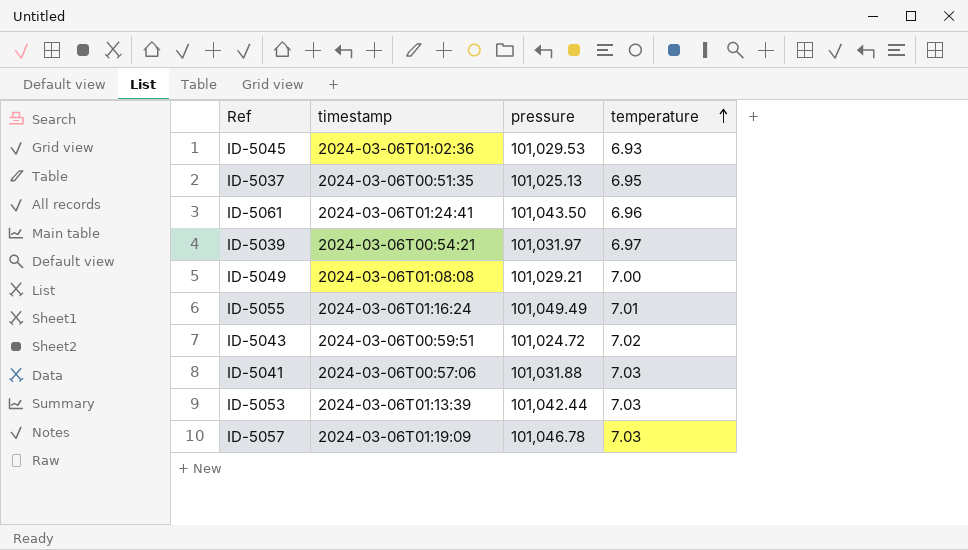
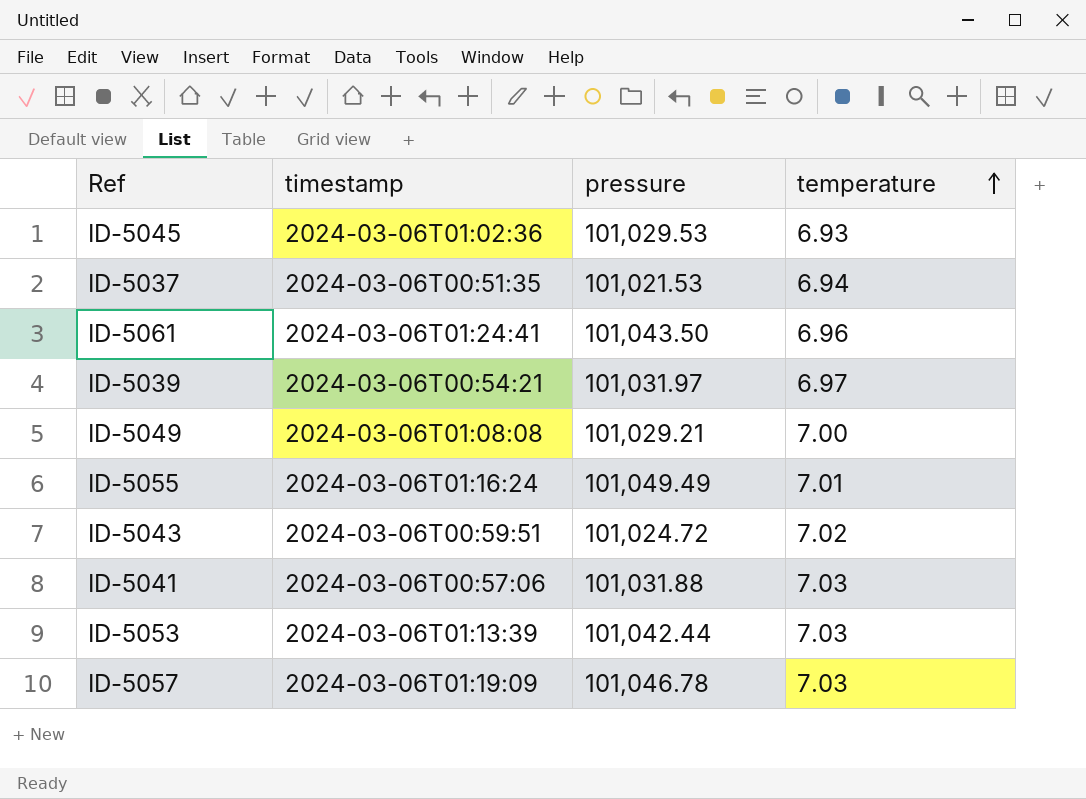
ID-5037 | pressure: 101,025.13 -> 101,021.53
ID-5037 | temperature: 6.95 -> 6.94

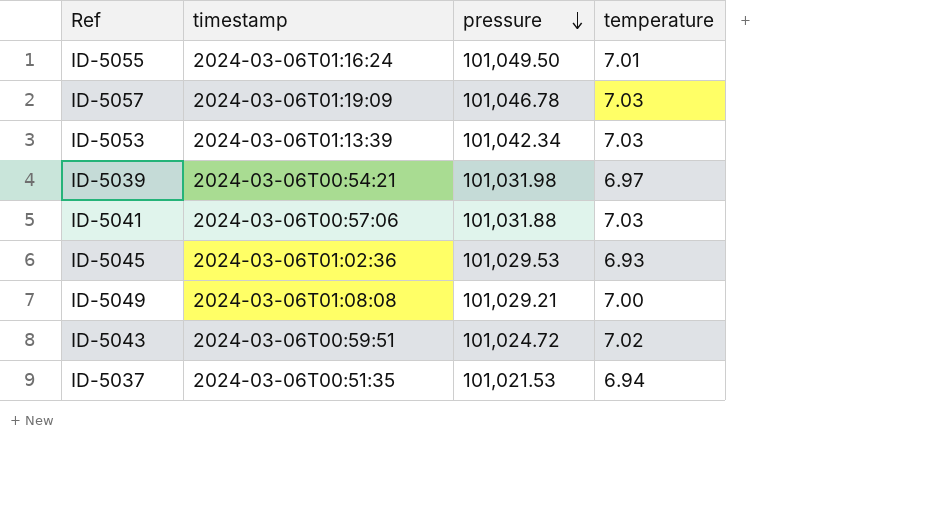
row order: temperature ascending -> pressure descending
row ID-5061: 2024-03-06T01:24:41 | 101,043.50 | 6.96 -> none
ID-5055 | pressure: 101,049.49 -> 101,049.50
ID-5053 | pressure: 101,042.44 -> 101,042.34
ID-5039 | pressure: 101,031.97 -> 101,031.98

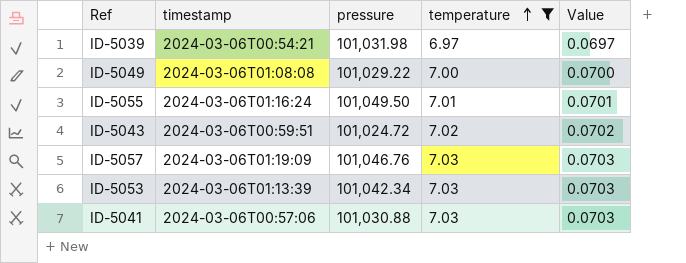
filter: none -> temperature >= 6.97
row order: pressure descending -> temperature ascending
column Value | formula: none -> [temperature] * 0.01
ID-5049 | pressure: 101,029.21 -> 101,029.22
ID-5057 | pressure: 101,046.78 -> 101,046.76
ID-5041 | pressure: 101,031.88 -> 101,030.88

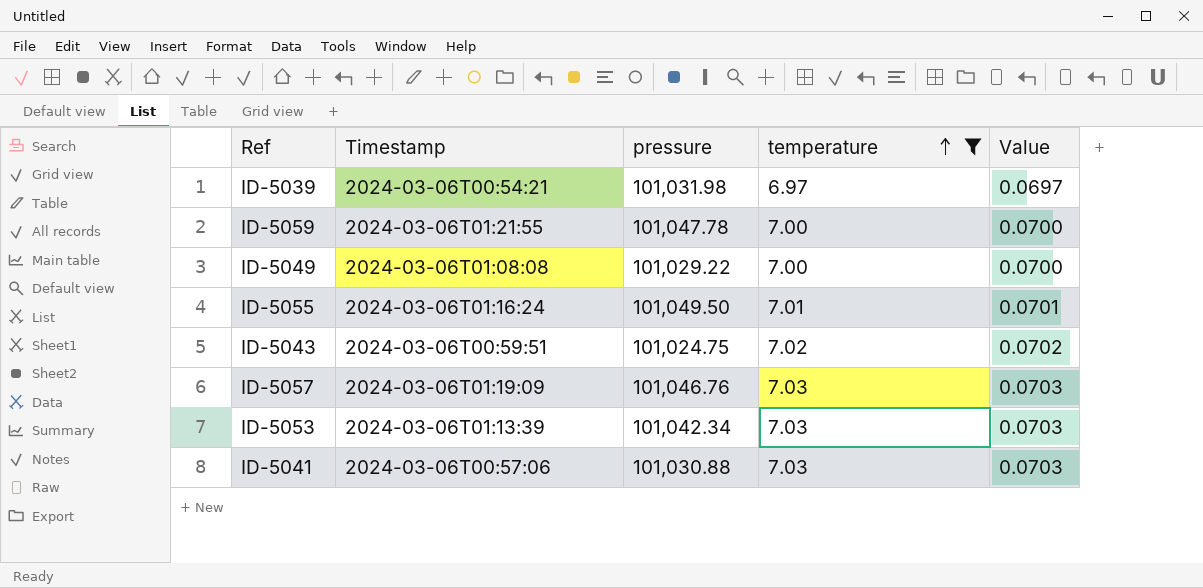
column name: timestamp -> Timestamp
row ID-5059: none -> 2024-03-06T01:21:55 | 101,047.78 | 7.00 | 0.0700
ID-5043 | pressure: 101,024.72 -> 101,024.75

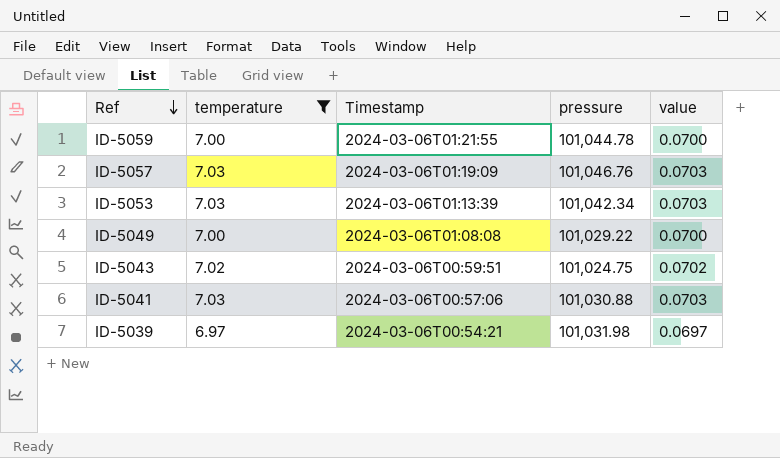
row order: temperature ascending -> Ref descending
column temperature | position: 4 -> 2
column name: Value -> value
row ID-5055: 2024-03-06T01:16:24 | 101,049.50 | 7.01 | 0.0701 -> none
ID-5059 | pressure: 101,047.78 -> 101,044.78

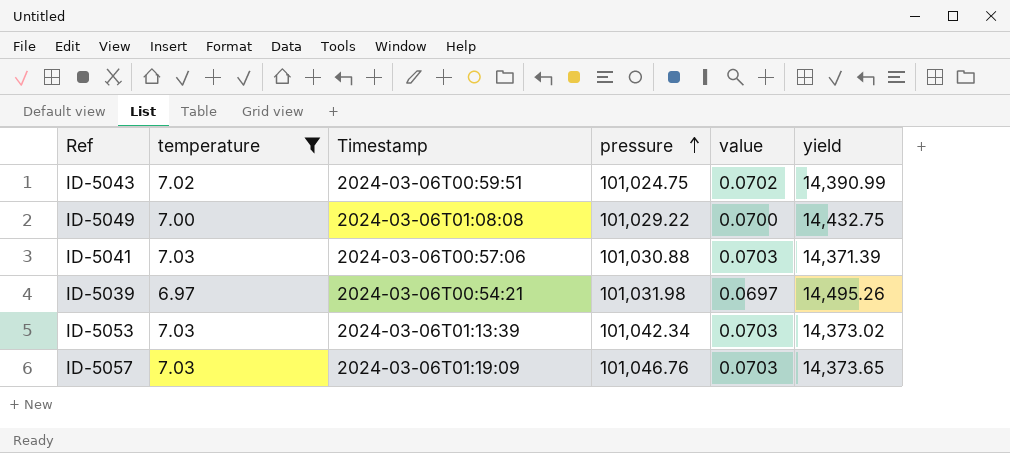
row order: Ref descending -> pressure ascending
column yield | formula: none -> [pressure] / [temperature]
row ID-5059: 7.00 | 2024-03-06T01:21:55 | 101,044.78 | 0.0700 -> none

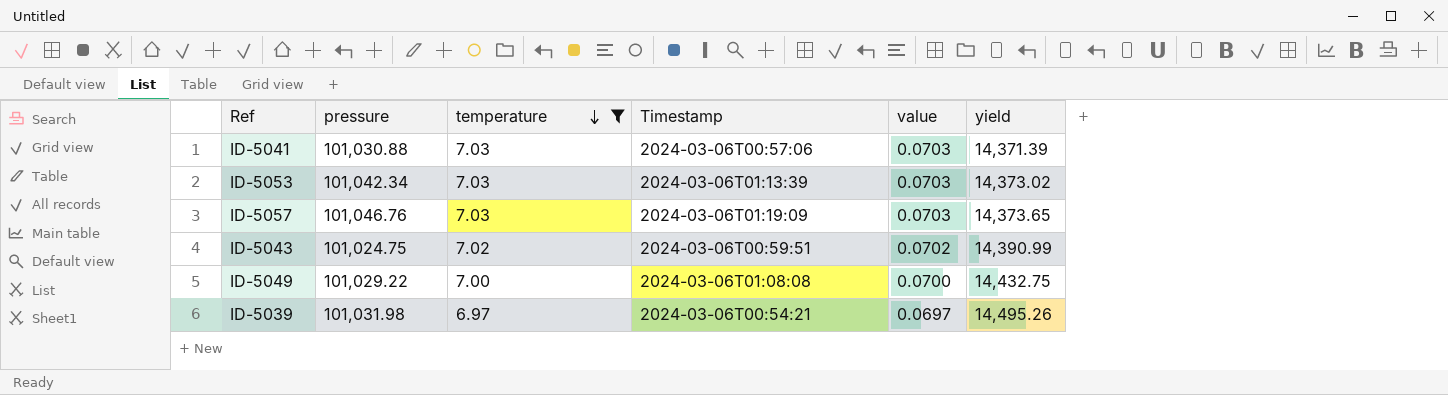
row order: pressure ascending -> temperature descending
column pressure | position: 4 -> 2

